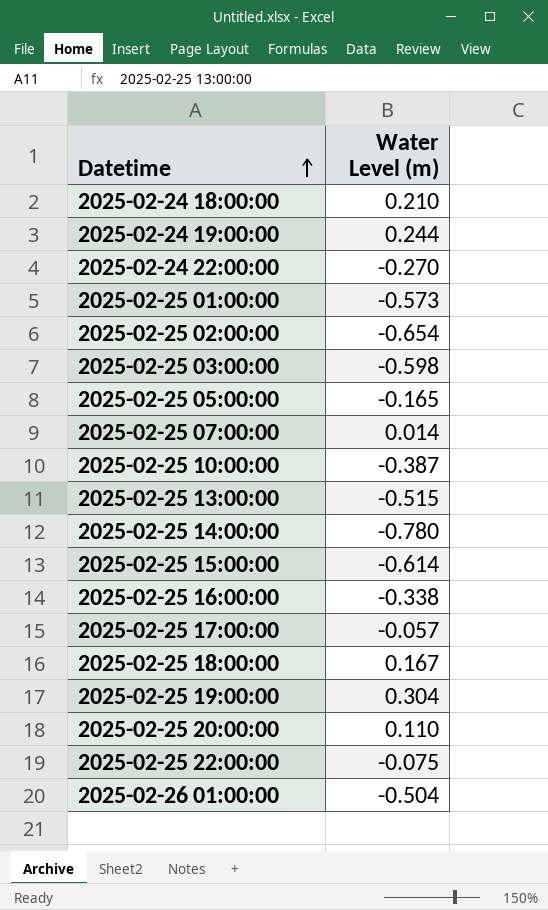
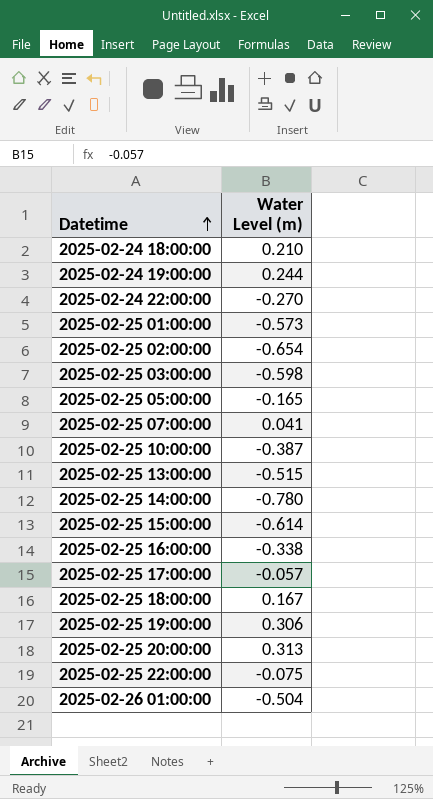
2025-02-25 07:00:00 | Water Level (m): 0.014 -> 0.041
2025-02-25 19:00:00 | Water Level (m): 0.304 -> 0.306
2025-02-25 20:00:00 | Water Level (m): 0.110 -> 0.313

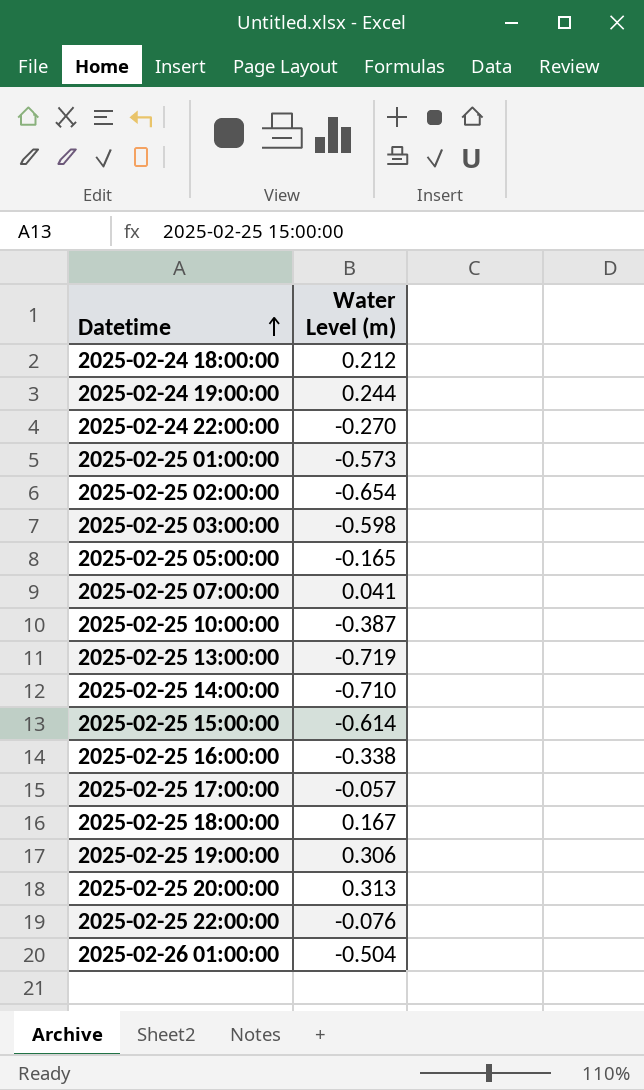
2025-02-24 18:00:00 | Water Level (m): 0.210 -> 0.212
2025-02-25 13:00:00 | Water Level (m): -0.515 -> -0.719
2025-02-25 14:00:00 | Water Level (m): -0.780 -> -0.710
2025-02-25 22:00:00 | Water Level (m): -0.075 -> -0.076

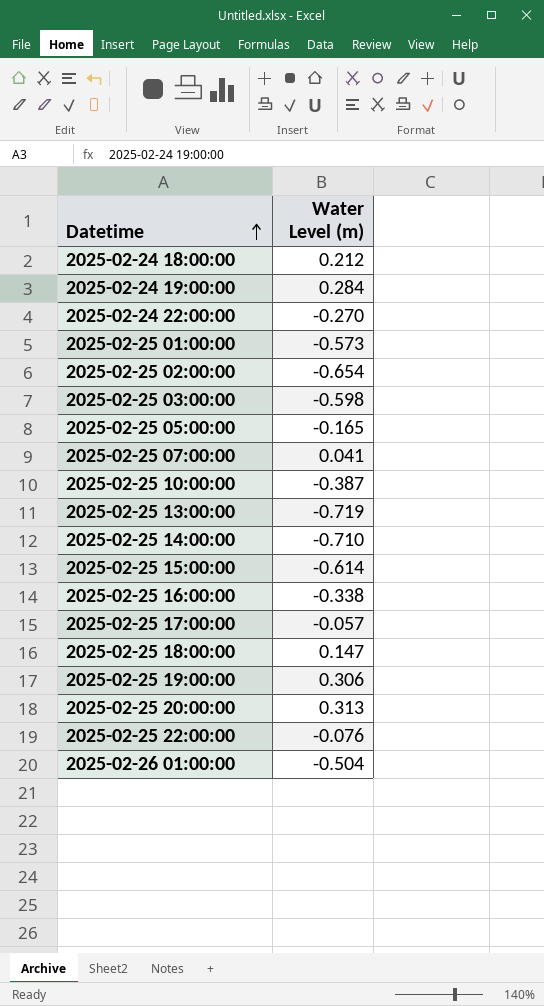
2025-02-24 19:00:00 | Water Level (m): 0.244 -> 0.284
2025-02-25 18:00:00 | Water Level (m): 0.167 -> 0.147

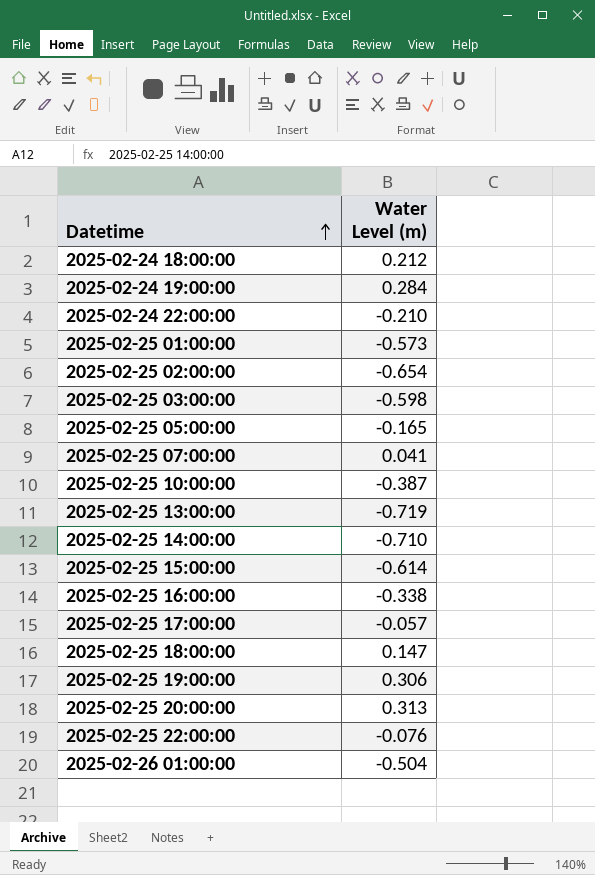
2025-02-24 22:00:00 | Water Level (m): -0.270 -> -0.210

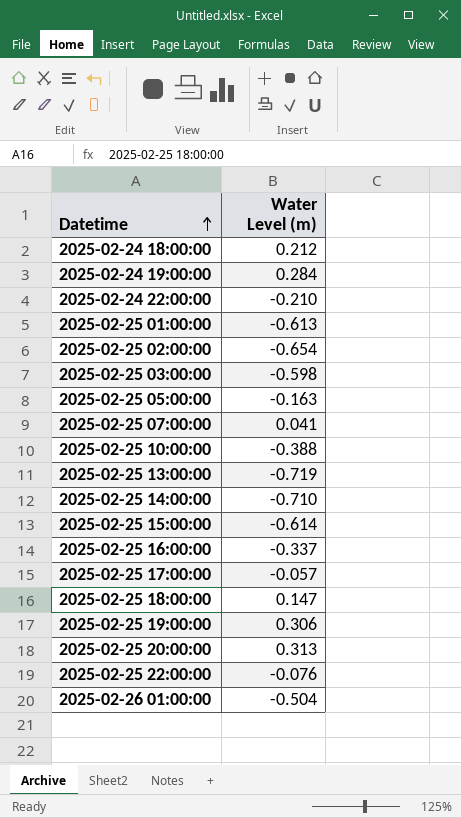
2025-02-25 01:00:00 | Water Level (m): -0.573 -> -0.613
2025-02-25 05:00:00 | Water Level (m): -0.165 -> -0.163
2025-02-25 10:00:00 | Water Level (m): -0.387 -> -0.388
2025-02-25 16:00:00 | Water Level (m): -0.338 -> -0.337

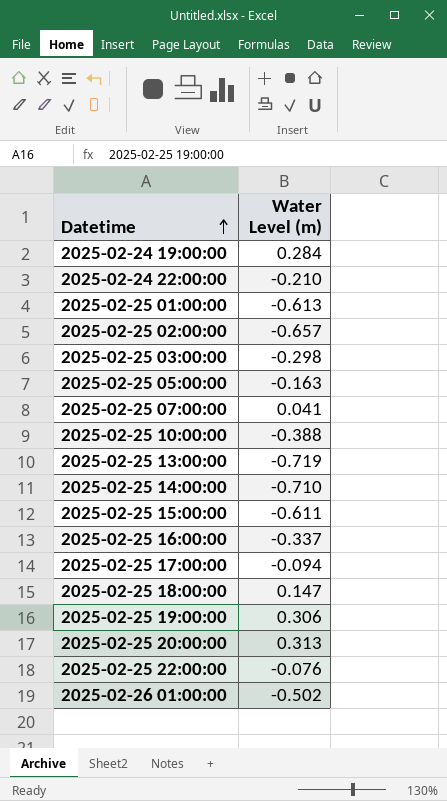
row 2025-02-24 18:00:00: 0.212 -> none
2025-02-25 02:00:00 | Water Level (m): -0.654 -> -0.657
2025-02-25 03:00:00 | Water Level (m): -0.598 -> -0.298
2025-02-25 15:00:00 | Water Level (m): -0.614 -> -0.611
2025-02-25 17:00:00 | Water Level (m): -0.057 -> -0.094
2025-02-26 01:00:00 | Water Level (m): -0.504 -> -0.502

